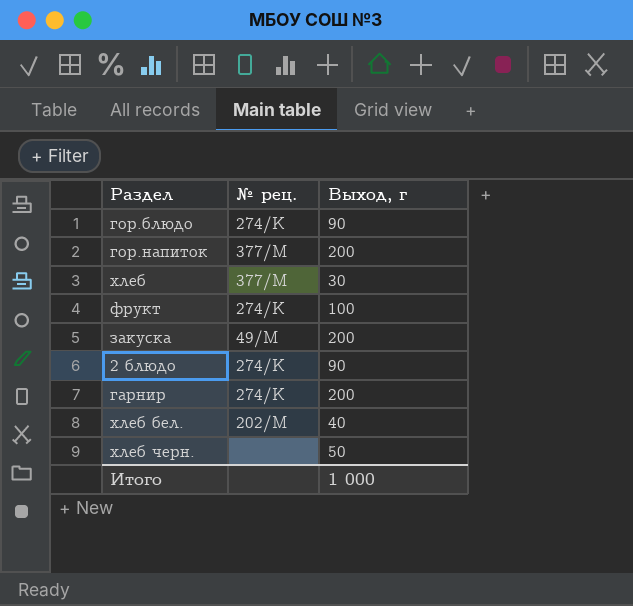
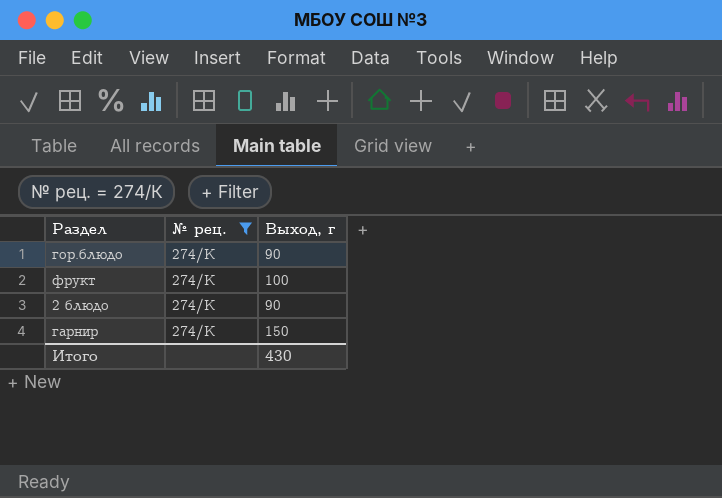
filter: none -> № рец. = 274/К
гарнир | Выход, г: 200 -> 150
Итого | Выход, г: 1 000 -> 430

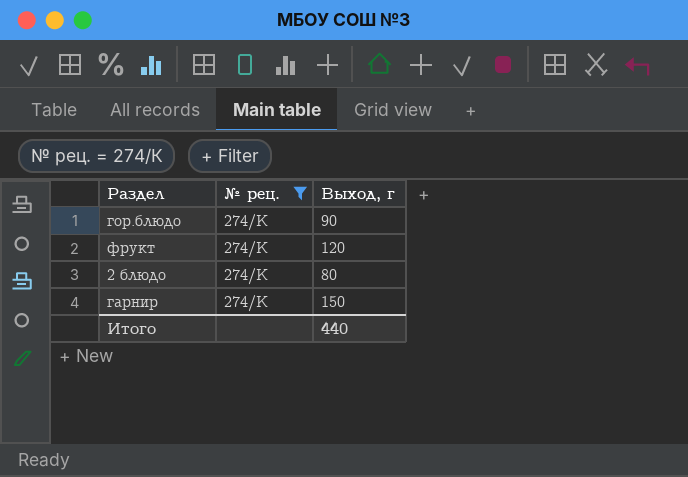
фрукт | Выход, г: 100 -> 120
2 блюдо | Выход, г: 90 -> 80
Итого | Выход, г: 430 -> 440

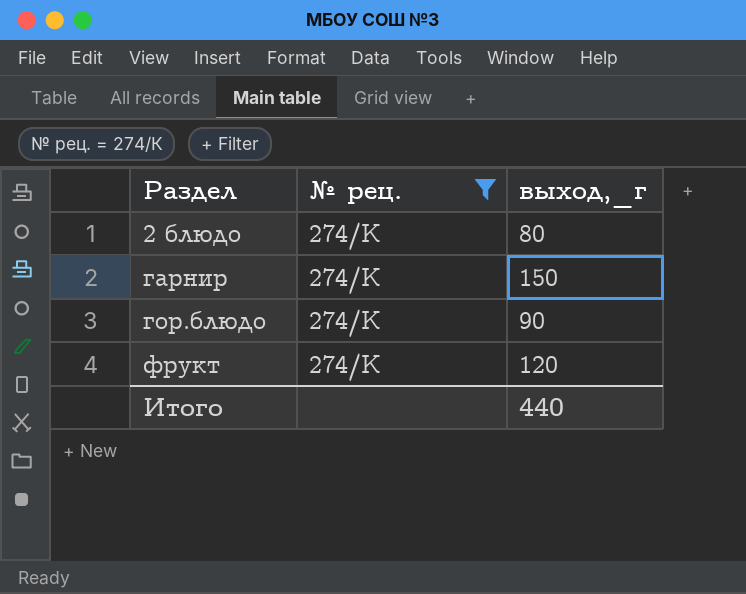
row order: none -> Раздел ascending
column name: Выход, г -> выход,_г

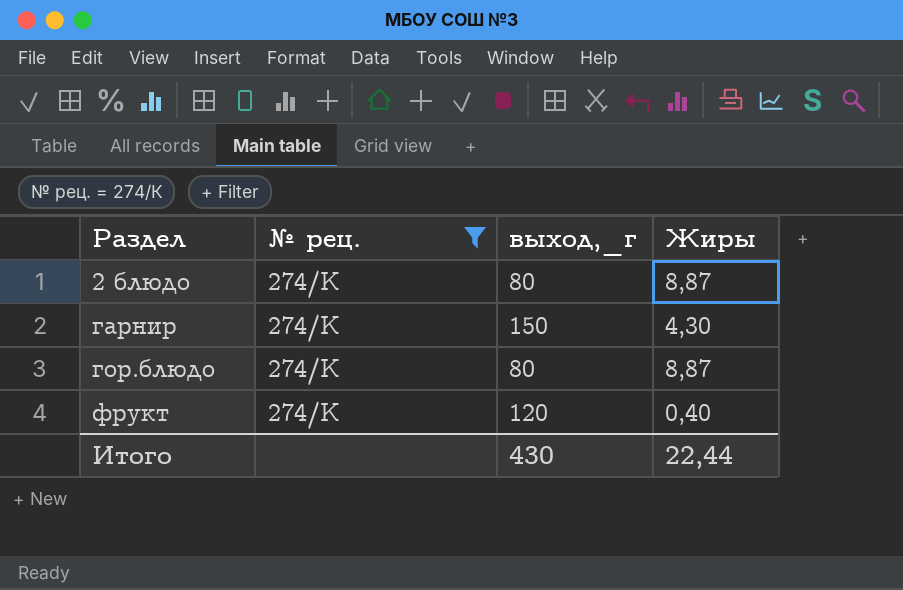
column Жиры | position: none -> 4
гор.блюдо | выход,_г: 90 -> 80
Итого | выход,_г: 440 -> 430

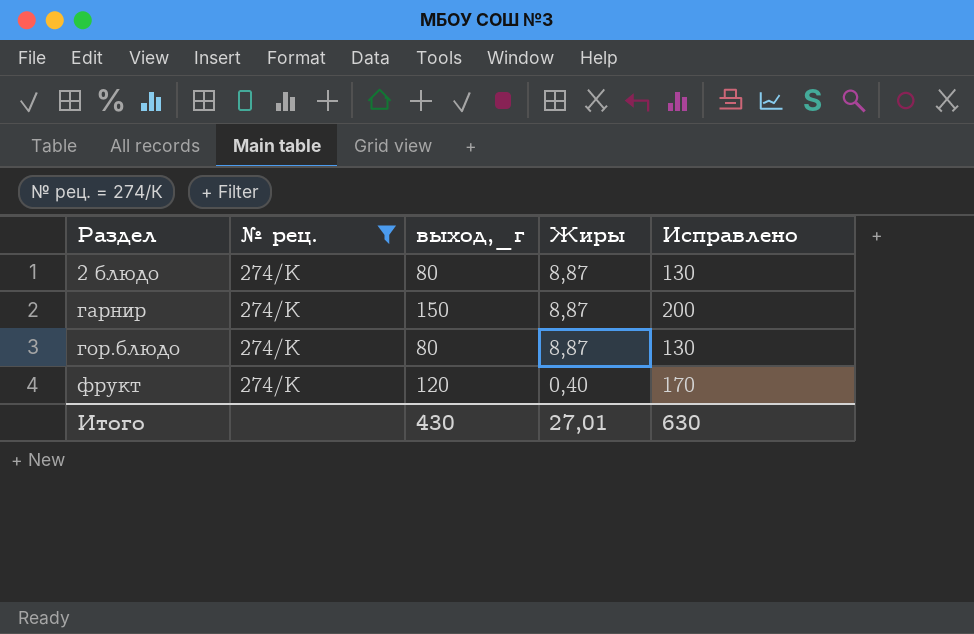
column Исправлено | formula: none -> [выход,_г] + 50
гарнир | Жиры: 4,30 -> 8,87
Итого | Жиры: 22,44 -> 27,01

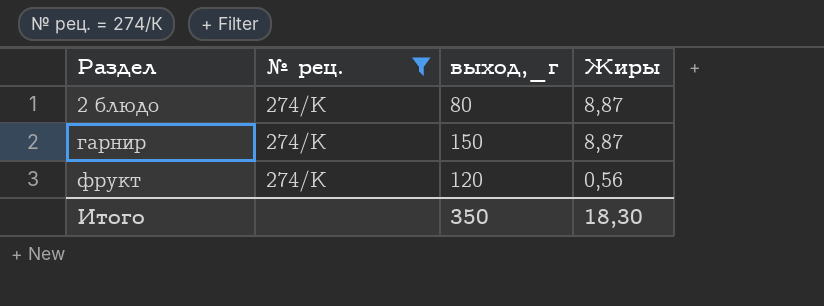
column Исправлено | formula: [выход,_г] + 50 -> none
row гор.блюдо: 274/К | 80 | 8,87 | 130 -> none
фрукт | Жиры: 0,40 -> 0,56
Итого | выход,_г: 430 -> 350
Итого | Жиры: 27,01 -> 18,30

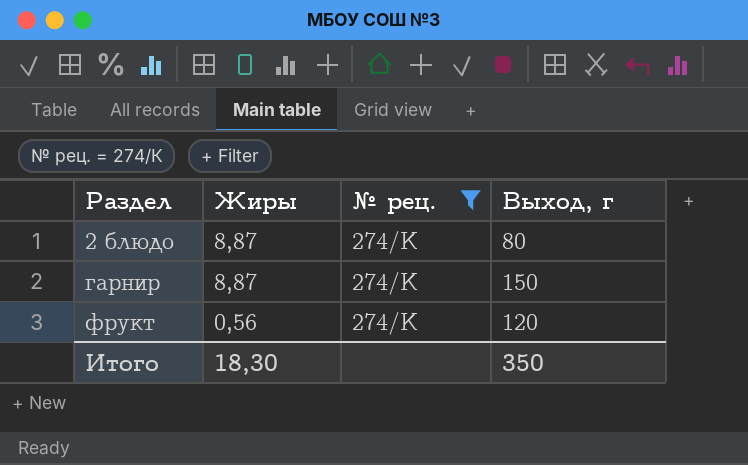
column Жиры | position: 4 -> 2
column name: выход,_г -> Выход, г

